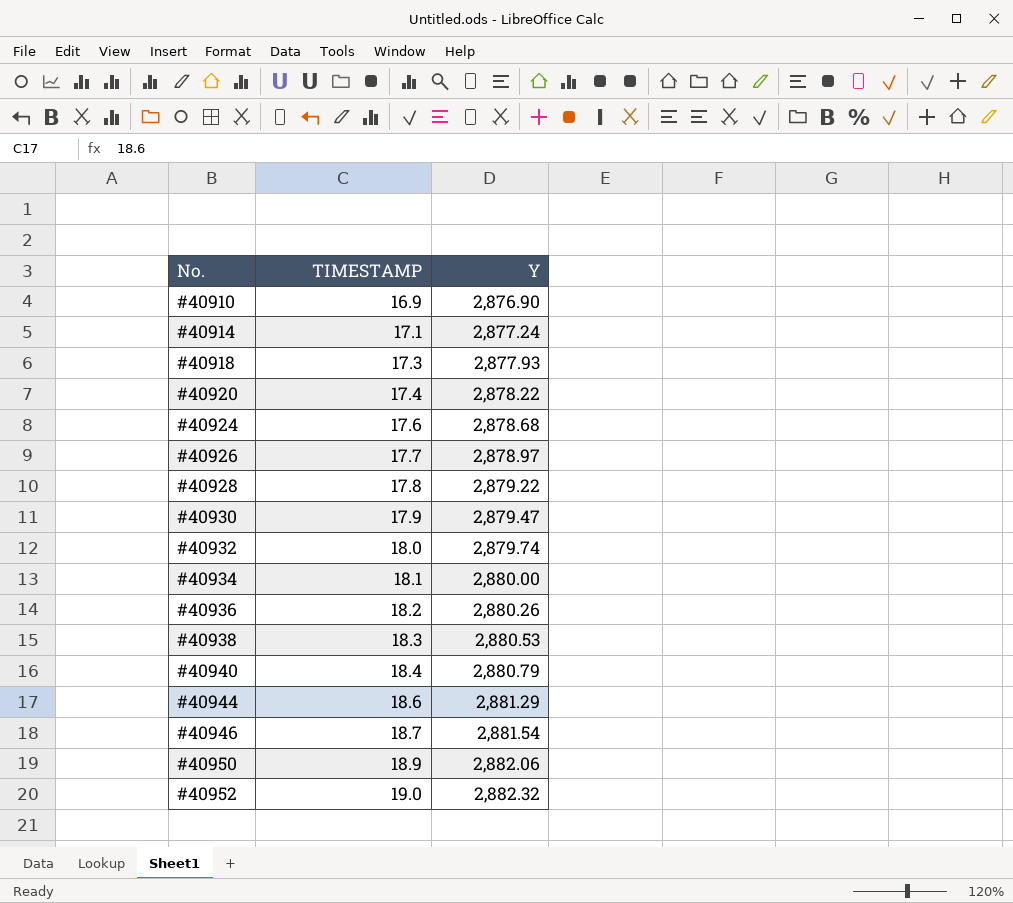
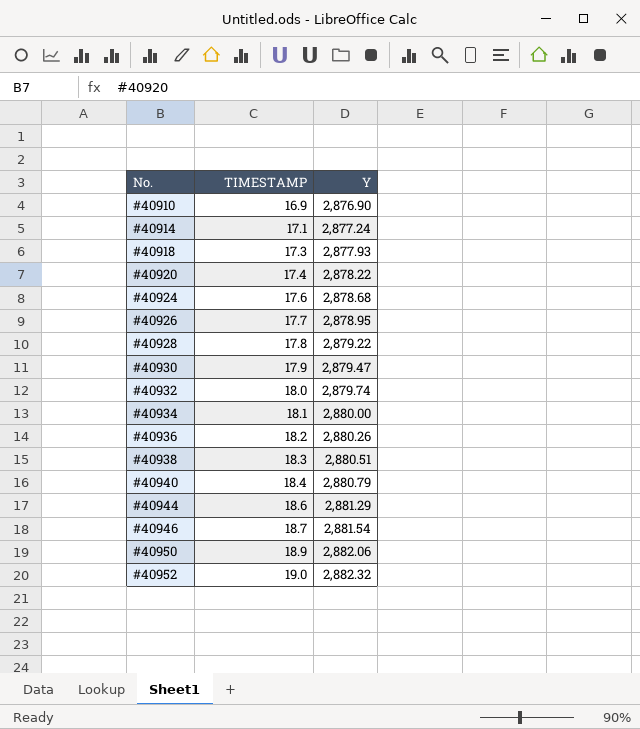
#40926 | Y: 2,878.97 -> 2,878.95
#40938 | Y: 2,880.53 -> 2,880.51

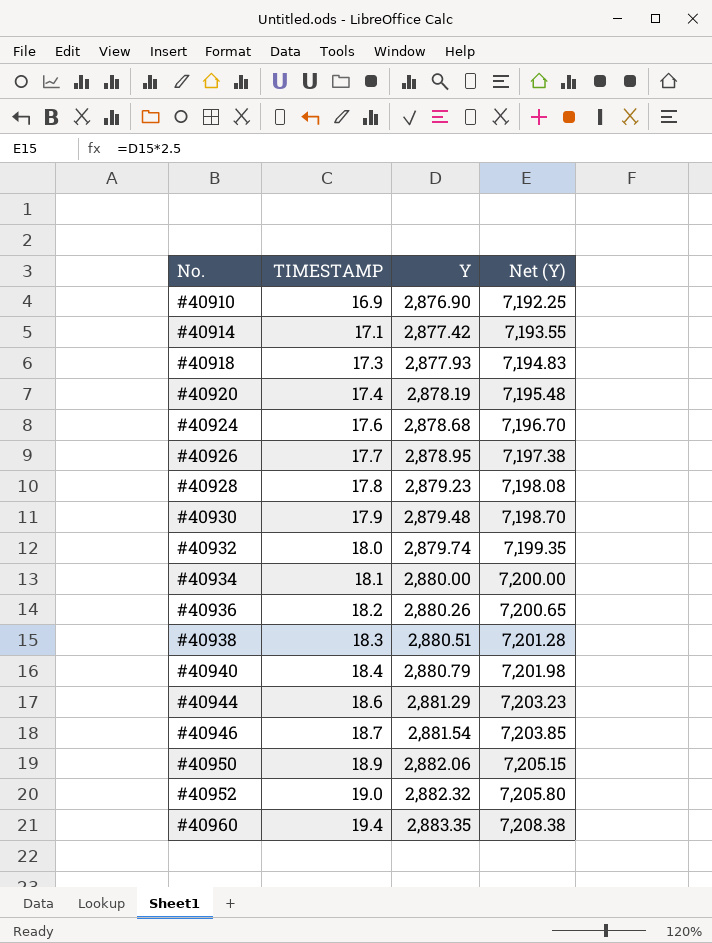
column Net (Y) | formula: none -> [Y] * 2.5
#40914 | Y: 2,877.24 -> 2,877.42
#40920 | Y: 2,878.22 -> 2,878.19
#40928 | Y: 2,879.22 -> 2,879.23
#40930 | Y: 2,879.47 -> 2,879.48
row #40960: none -> 19.4 | 2,883.35 | 7,208.38

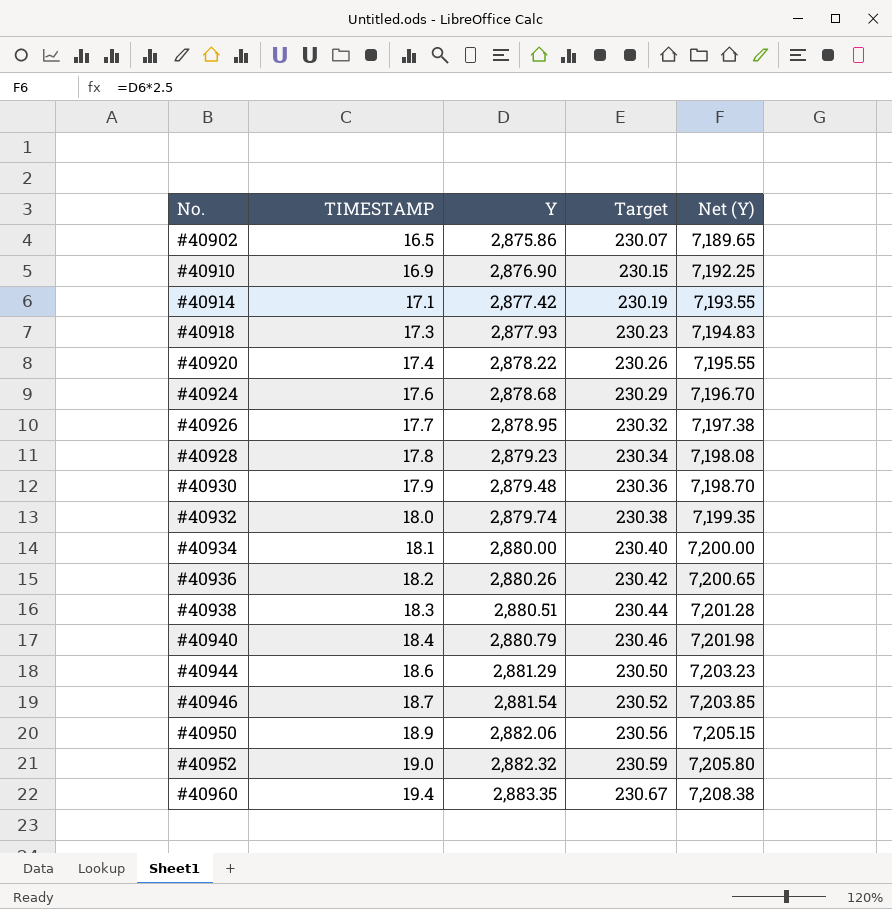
column Target | formula: none -> [Y] * 0.08
row #40902: none -> 16.5 | 2,875.86 | 230.07 | 7,189.65
#40920 | Y: 2,878.19 -> 2,878.22
#40920 | Net (Y): 7,195.48 -> 7,195.55

